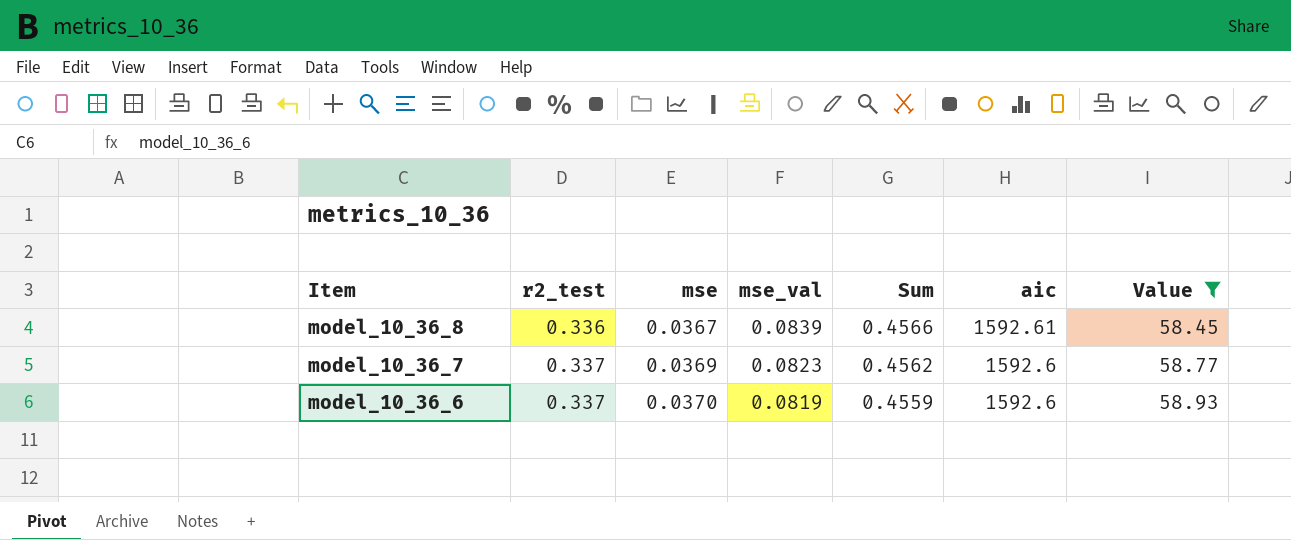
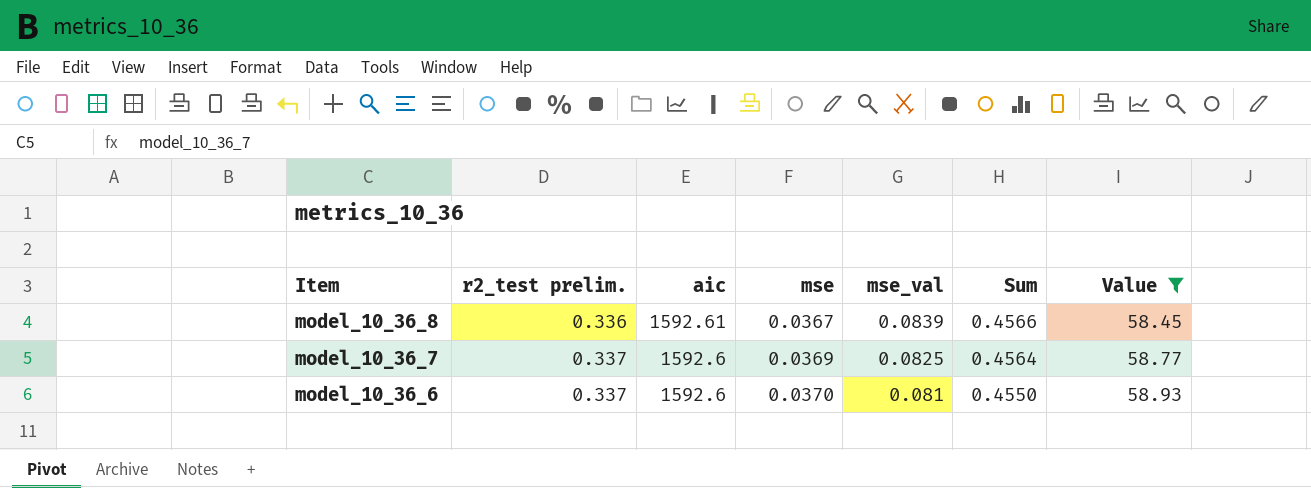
column name: r2_test -> r2_test prelim.
column aic | position: 6 -> 3
model_10_36_7 | mse_val: 0.0823 -> 0.0825
model_10_36_7 | Sum: 0.4562 -> 0.4564
model_10_36_6 | mse_val: 0.0819 -> 0.081
model_10_36_6 | Sum: 0.4559 -> 0.4550

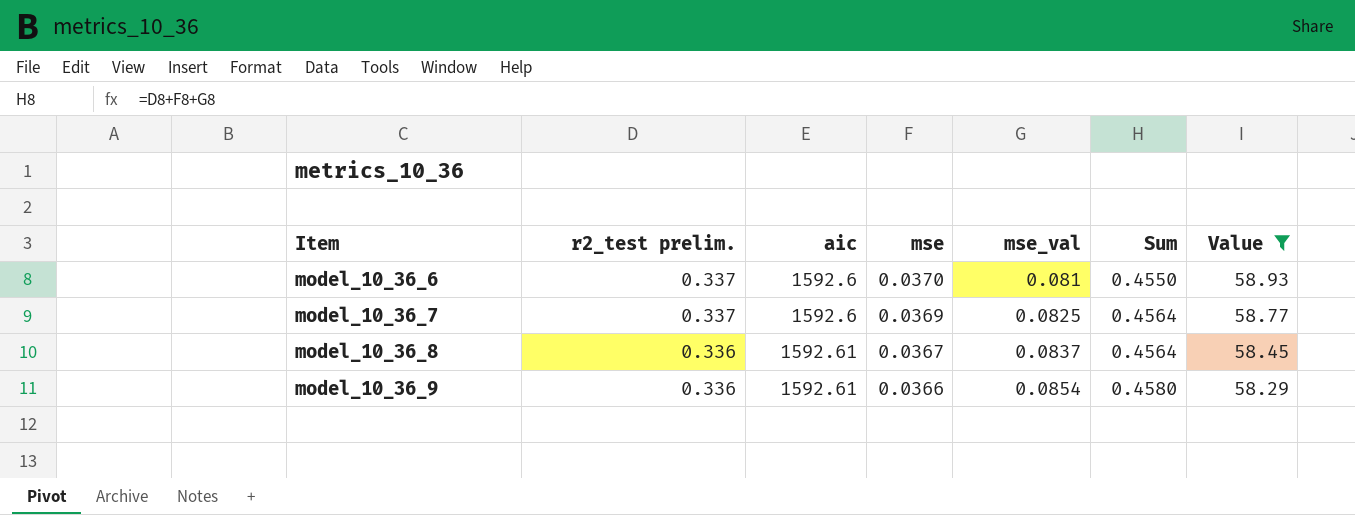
row order: Item descending -> Item ascending
model_10_36_8 | mse_val: 0.0839 -> 0.0837
model_10_36_8 | Sum: 0.4566 -> 0.4564
row model_10_36_9: none -> 0.336 | 1592.61 | 0.0366 | 0.0854 | 0.4580 | 58.29

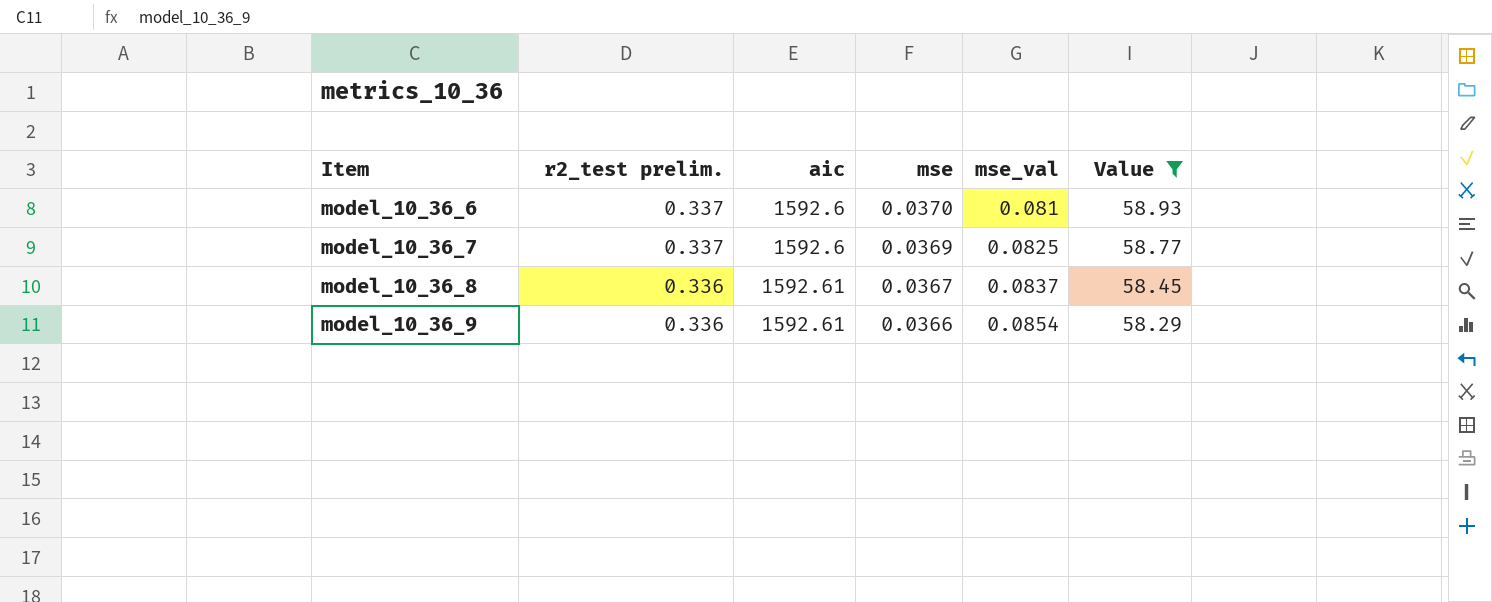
column Sum | formula: [r2_test prelim.] + [mse] + [mse_val] -> none

